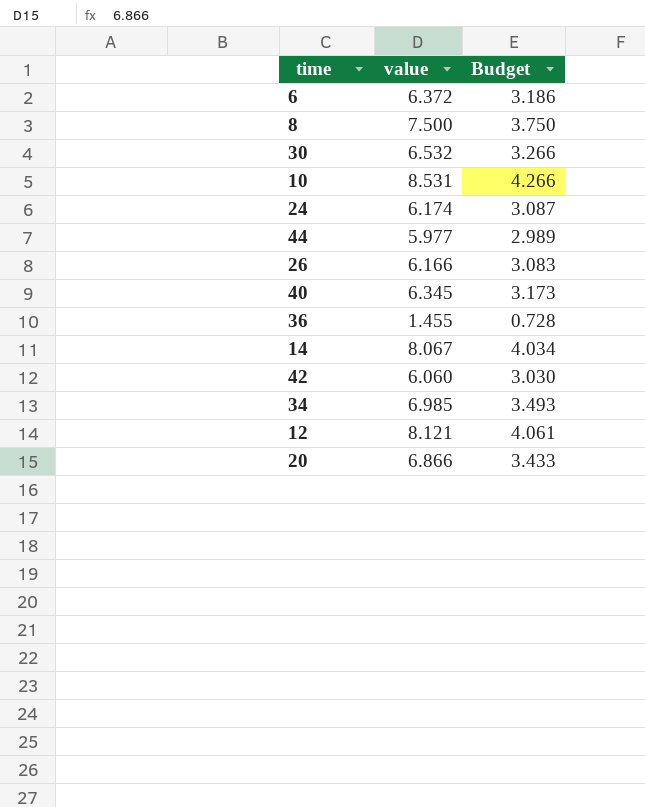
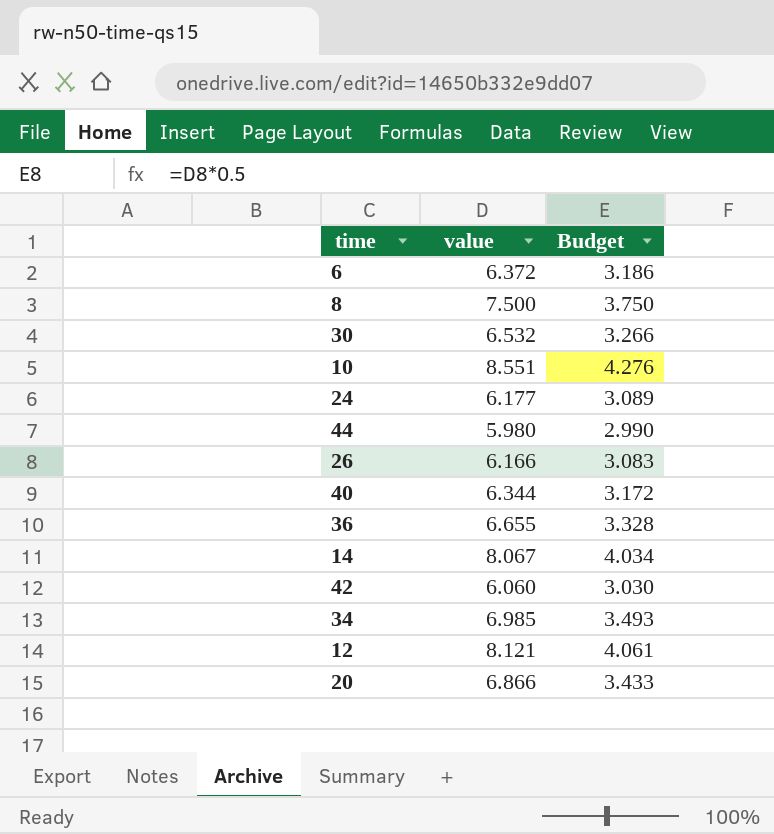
10 | value: 8.531 -> 8.551
10 | Budget: 4.266 -> 4.276
24 | value: 6.174 -> 6.177
24 | Budget: 3.087 -> 3.089
44 | value: 5.977 -> 5.980
44 | Budget: 2.989 -> 2.990
40 | value: 6.345 -> 6.344
40 | Budget: 3.173 -> 3.172
36 | value: 1.455 -> 6.655
36 | Budget: 0.728 -> 3.328

